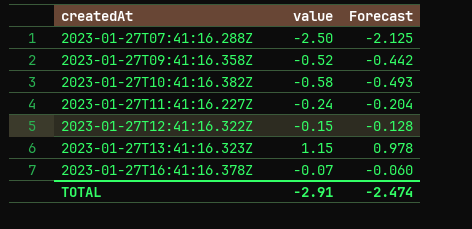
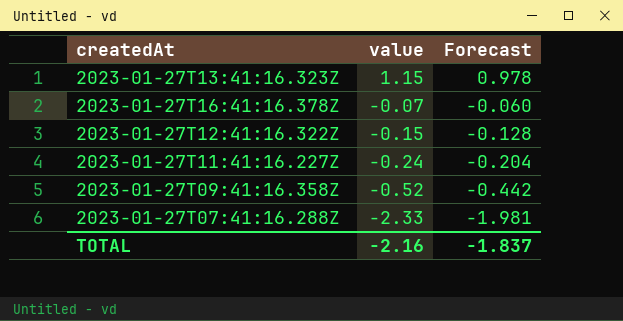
row order: createdAt ascending -> value descending
row 2023-01-27T10:41:16.382Z: -0.58 | -0.493 -> none
2023-01-27T07:41:16.288Z | value: -2.50 -> -2.33
2023-01-27T07:41:16.288Z | Forecast: -2.125 -> -1.981
TOTAL | value: -2.91 -> -2.16
TOTAL | Forecast: -2.474 -> -1.837

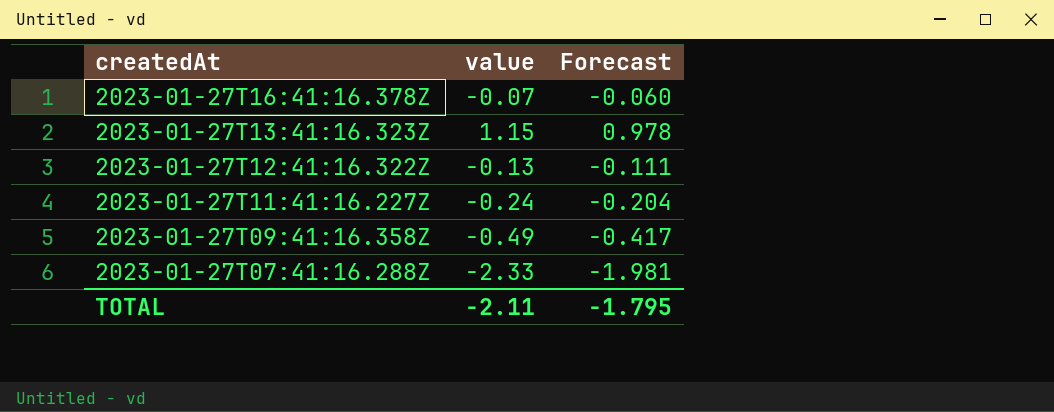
row order: value descending -> createdAt descending
2023-01-27T12:41:16.322Z | value: -0.15 -> -0.13
2023-01-27T12:41:16.322Z | Forecast: -0.128 -> -0.111
2023-01-27T09:41:16.358Z | value: -0.52 -> -0.49
2023-01-27T09:41:16.358Z | Forecast: -0.442 -> -0.417
TOTAL | value: -2.16 -> -2.11
TOTAL | Forecast: -1.837 -> -1.795

